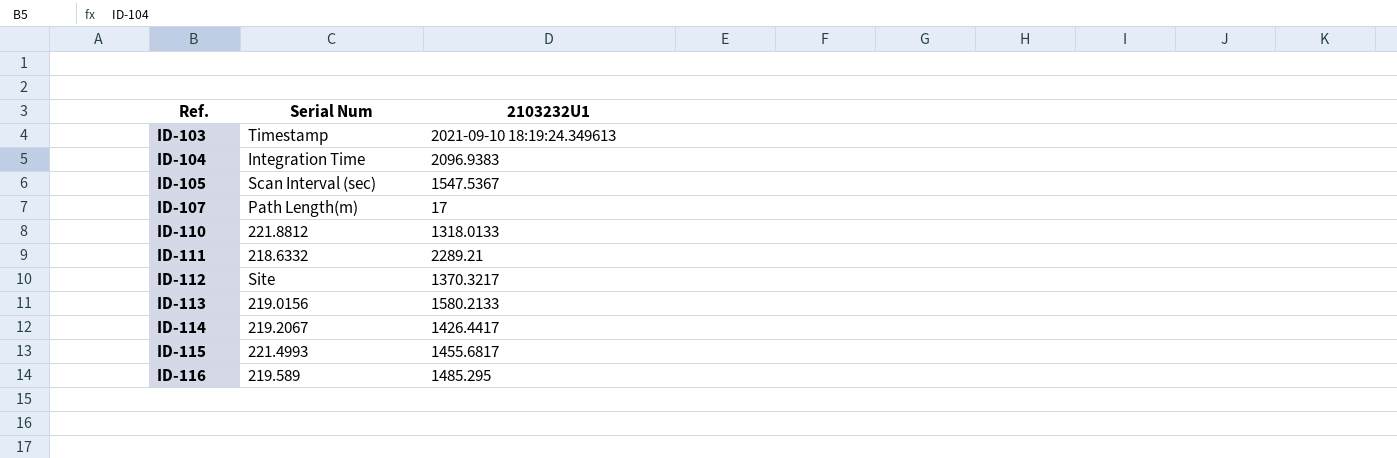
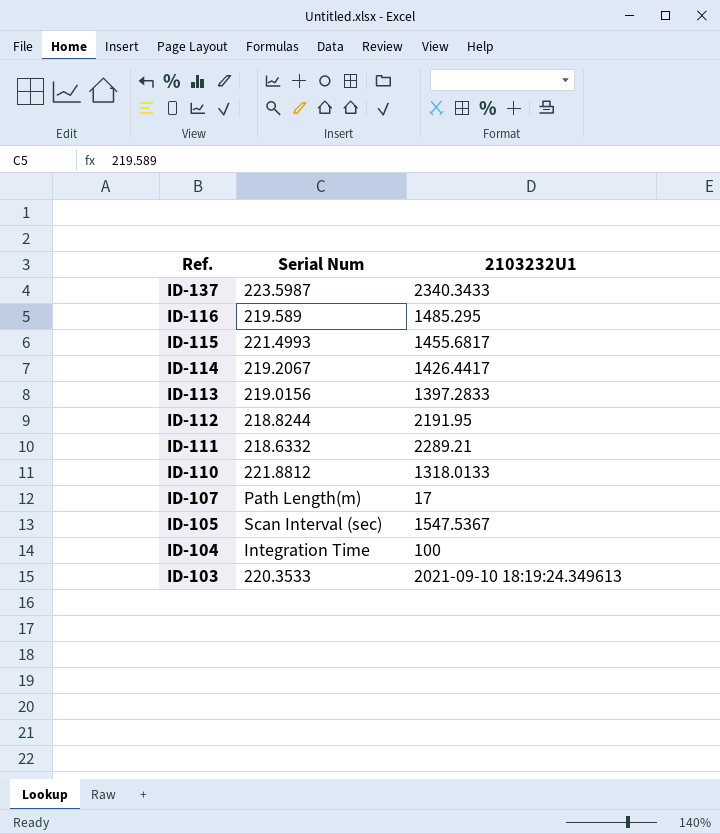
row order: Ref. ascending -> Ref. descending
row ID-137: none -> 223.5987 | 2340.3433
ID-113 | 2103232U1: 1580.2133 -> 1397.2833
ID-112 | Serial Num: Site -> 218.8244
ID-112 | 2103232U1: 1370.3217 -> 2191.95
ID-104 | 2103232U1: 2096.9383 -> 100
ID-103 | Serial Num: Timestamp -> 220.3533

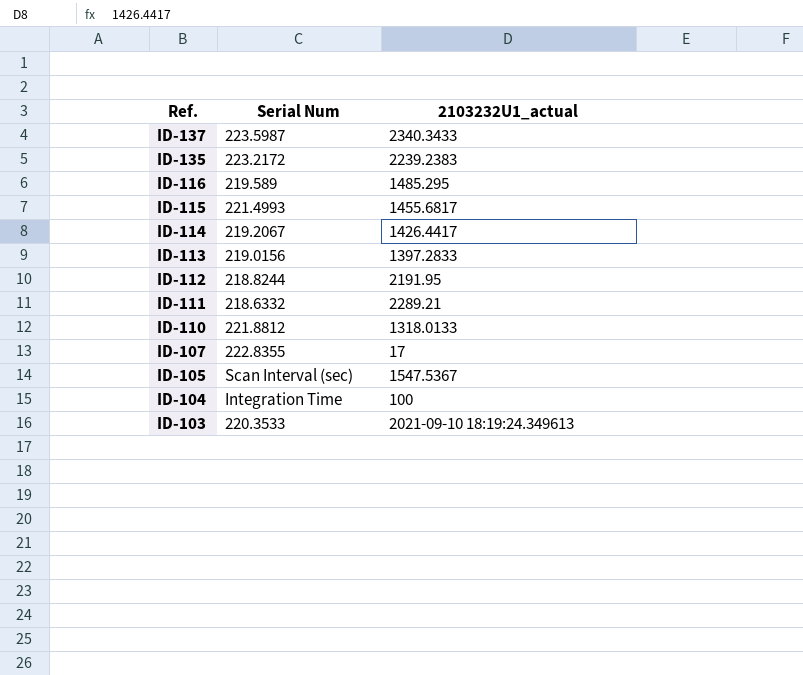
column name: 2103232U1 -> 2103232U1_actual
row ID-135: none -> 223.2172 | 2239.2383
ID-107 | Serial Num: Path Length(m) -> 222.8355

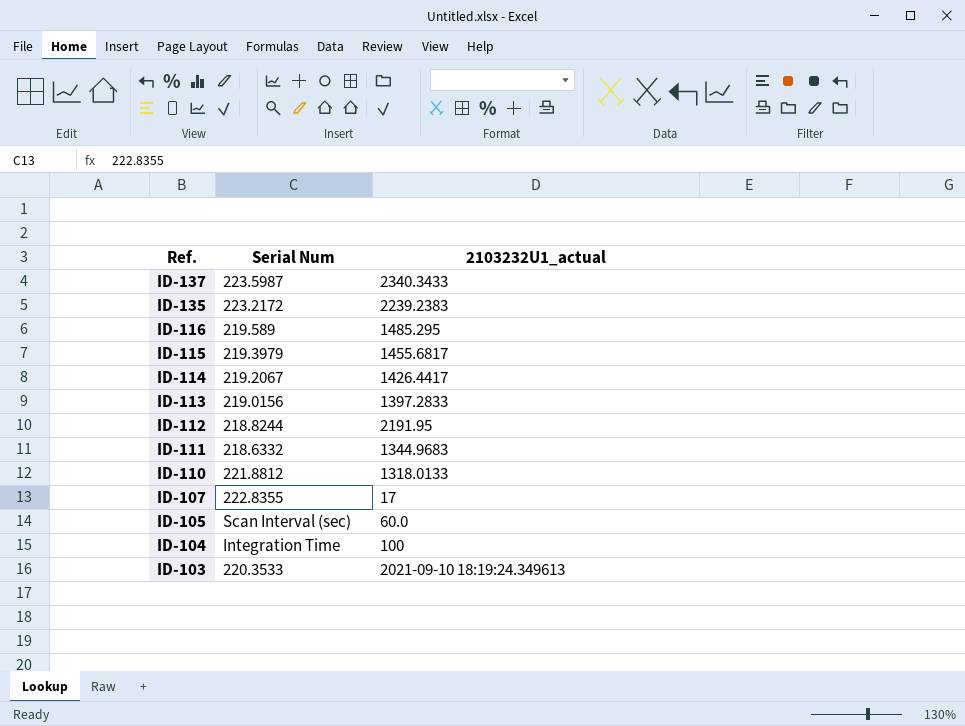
ID-115 | Serial Num: 221.4993 -> 219.3979
ID-111 | 2103232U1_actual: 2289.21 -> 1344.9683
ID-105 | 2103232U1_actual: 1547.5367 -> 60.0

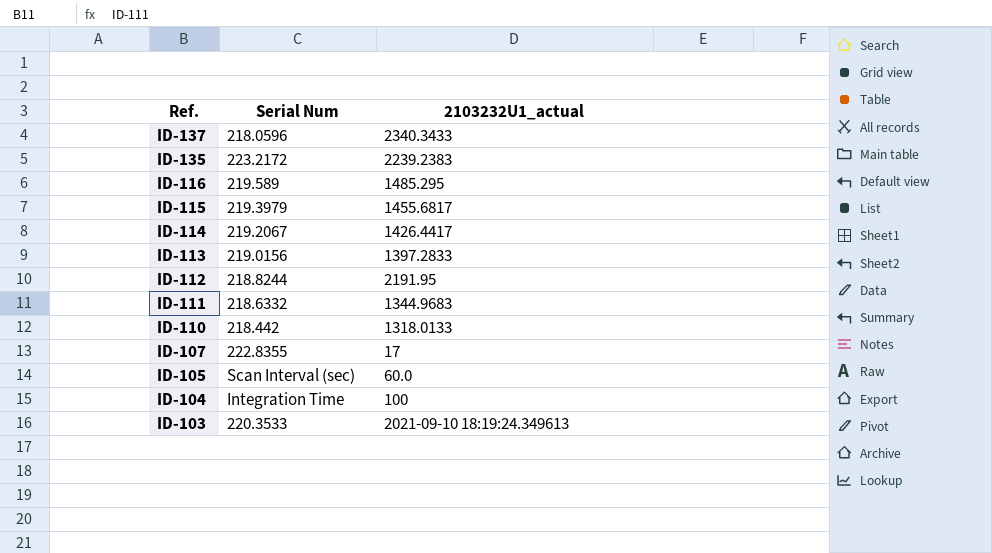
ID-137 | Serial Num: 223.5987 -> 218.0596
ID-110 | Serial Num: 221.8812 -> 218.442

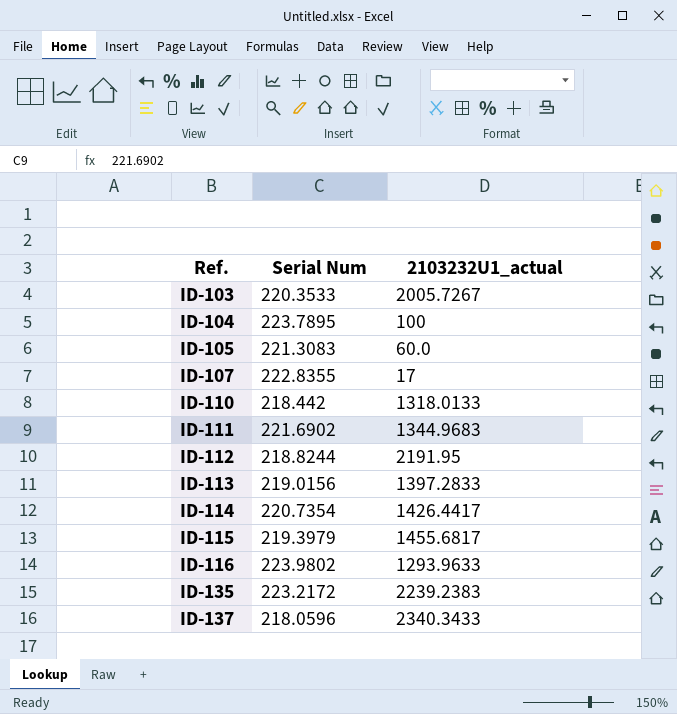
row order: Ref. descending -> Ref. ascending
ID-103 | 2103232U1_actual: 2021-09-10 18:19:24.349613 -> 2005.7267
ID-104 | Serial Num: Integration Time -> 223.7895
ID-105 | Serial Num: Scan Interval (sec) -> 221.3083
ID-111 | Serial Num: 218.6332 -> 221.6902
ID-114 | Serial Num: 219.2067 -> 220.7354
ID-116 | Serial Num: 219.589 -> 223.9802
ID-116 | 2103232U1_actual: 1485.295 -> 1293.9633

